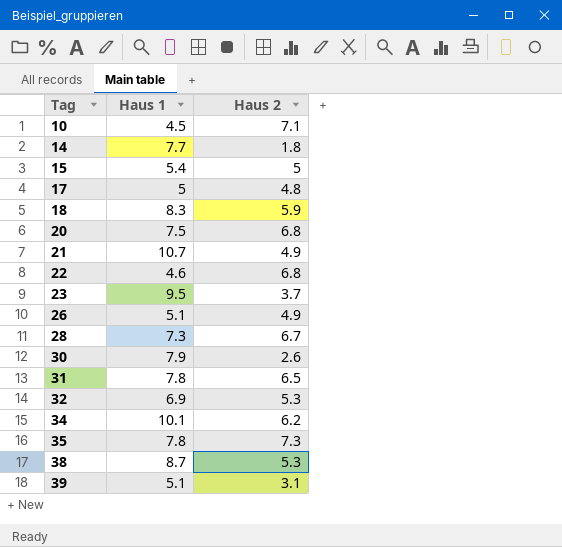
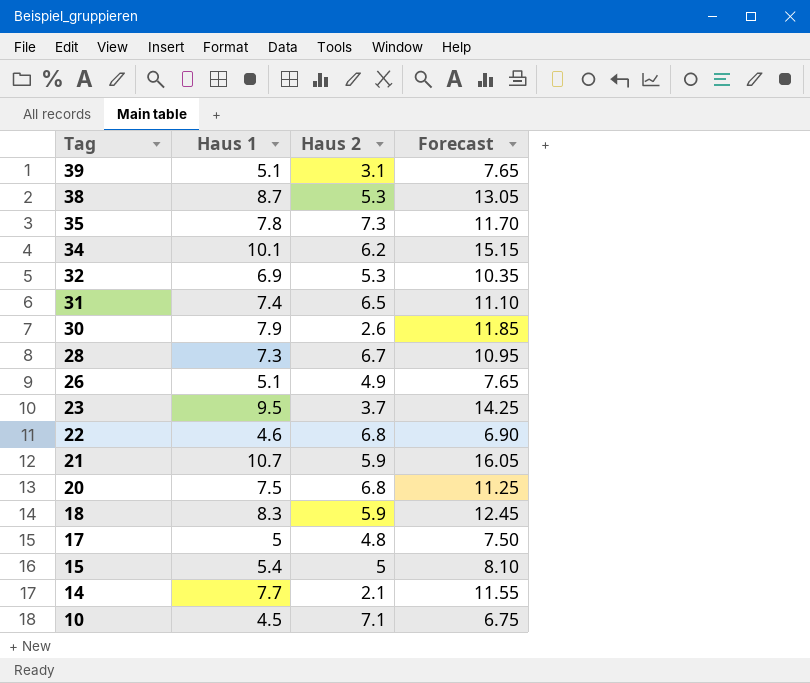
row order: Tag ascending -> Tag descending
column Forecast | formula: none -> [Haus 1] * 1.5
31 | Haus 1: 7.8 -> 7.4
21 | Haus 2: 4.9 -> 5.9
14 | Haus 2: 1.8 -> 2.1

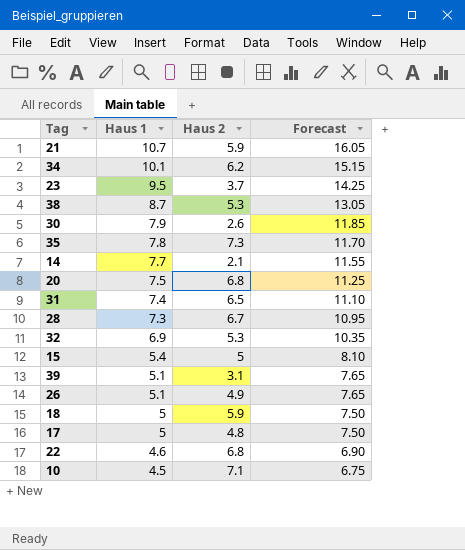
row order: Tag descending -> Haus 1 descending
18 | Haus 1: 8.3 -> 5
18 | Forecast: 12.45 -> 7.50

